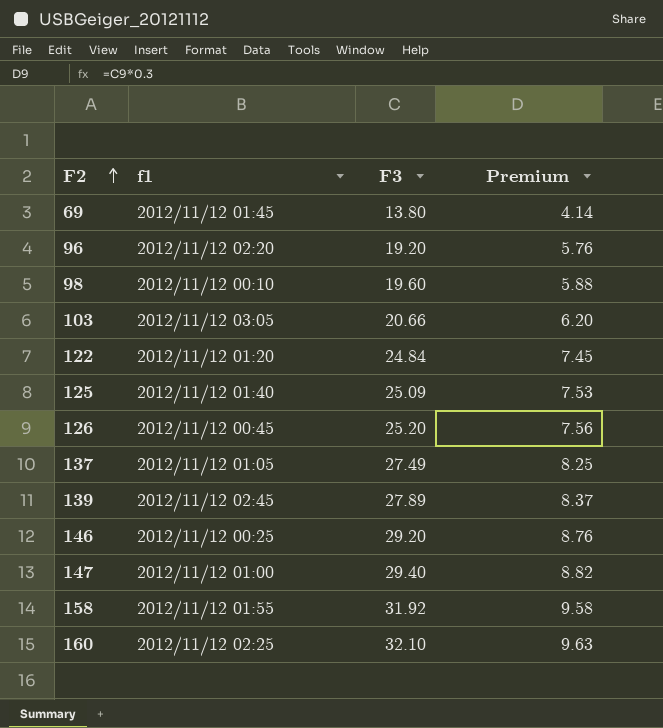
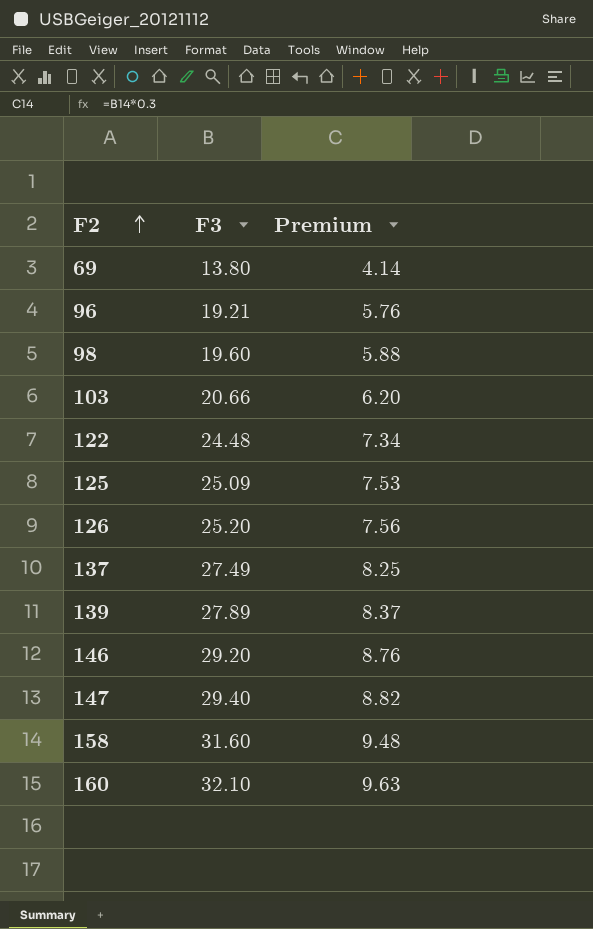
column f1 | position: 2 -> none
96 | F3: 19.20 -> 19.21
122 | F3: 24.84 -> 24.48
122 | Premium: 7.45 -> 7.34
158 | F3: 31.92 -> 31.60
158 | Premium: 9.58 -> 9.48

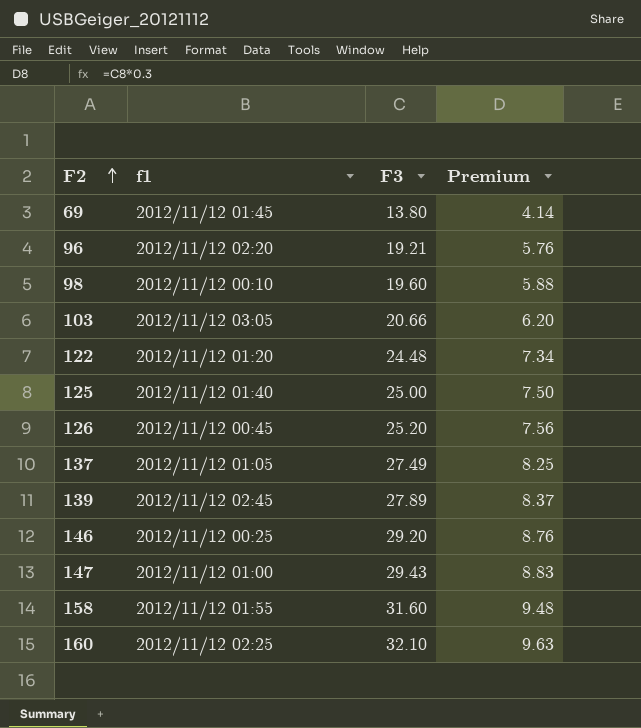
column f1 | position: none -> 2
125 | F3: 25.09 -> 25.00
125 | Premium: 7.53 -> 7.50
147 | F3: 29.40 -> 29.43
147 | Premium: 8.82 -> 8.83

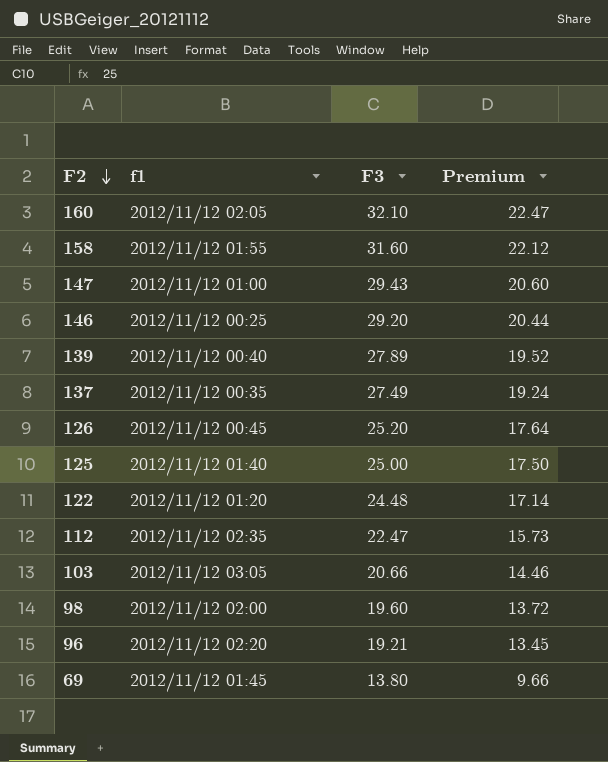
row order: F2 ascending -> F2 descending
column Premium | formula: [F3] * 0.3 -> [F3] * 0.7
160 | f1: 2012/11/12 02:25 -> 2012/11/12 02:05
139 | f1: 2012/11/12 02:45 -> 2012/11/12 00:40
137 | f1: 2012/11/12 01:05 -> 2012/11/12 00:35
row 112: none -> 2012/11/12 02:35 | 22.47 | 15.73
98 | f1: 2012/11/12 00:10 -> 2012/11/12 02:00

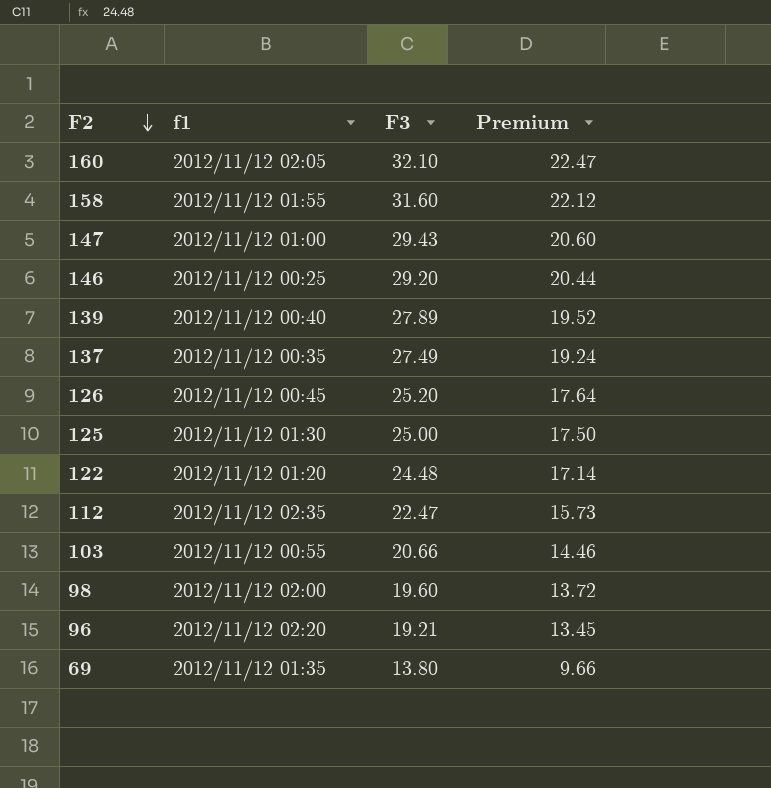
125 | f1: 2012/11/12 01:40 -> 2012/11/12 01:30
103 | f1: 2012/11/12 03:05 -> 2012/11/12 00:55
69 | f1: 2012/11/12 01:45 -> 2012/11/12 01:35

